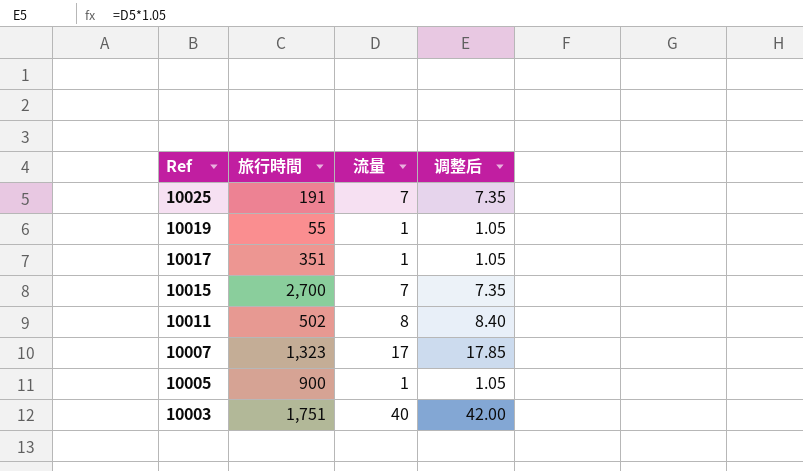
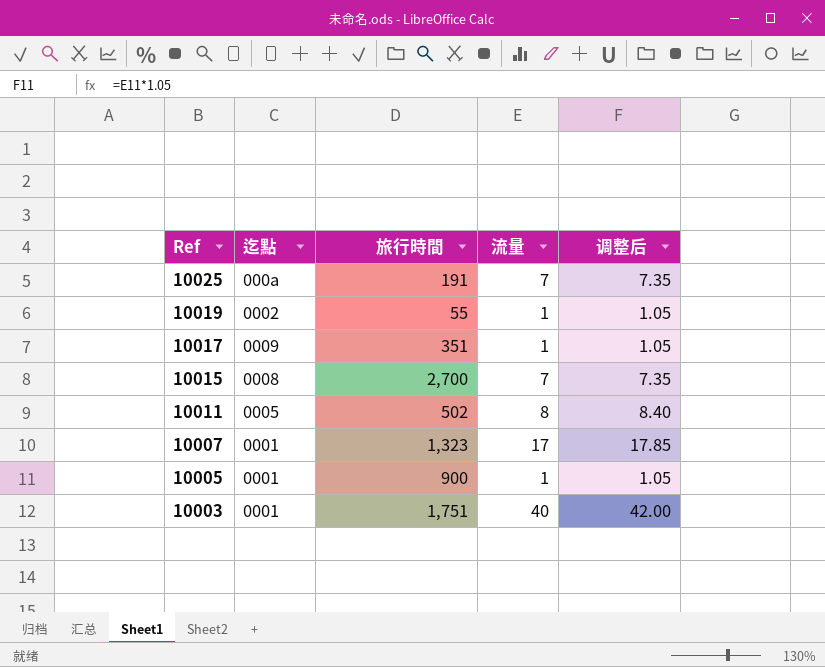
column 迄點 | position: none -> 2

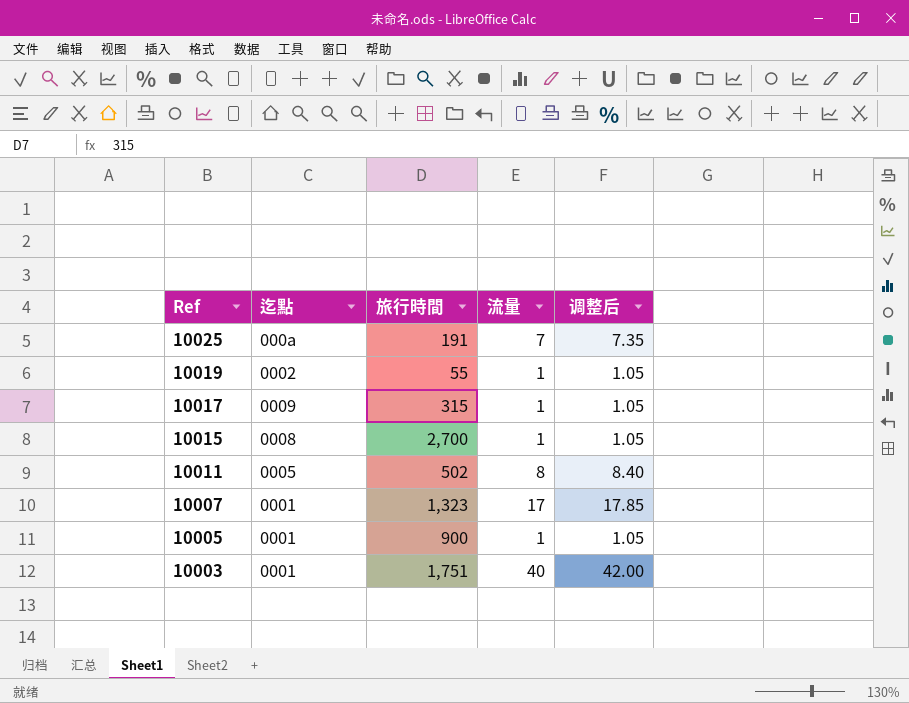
10017 | 旅行時間: 351 -> 315
10015 | 流量: 7 -> 1
10015 | 调整后: 7.35 -> 1.05

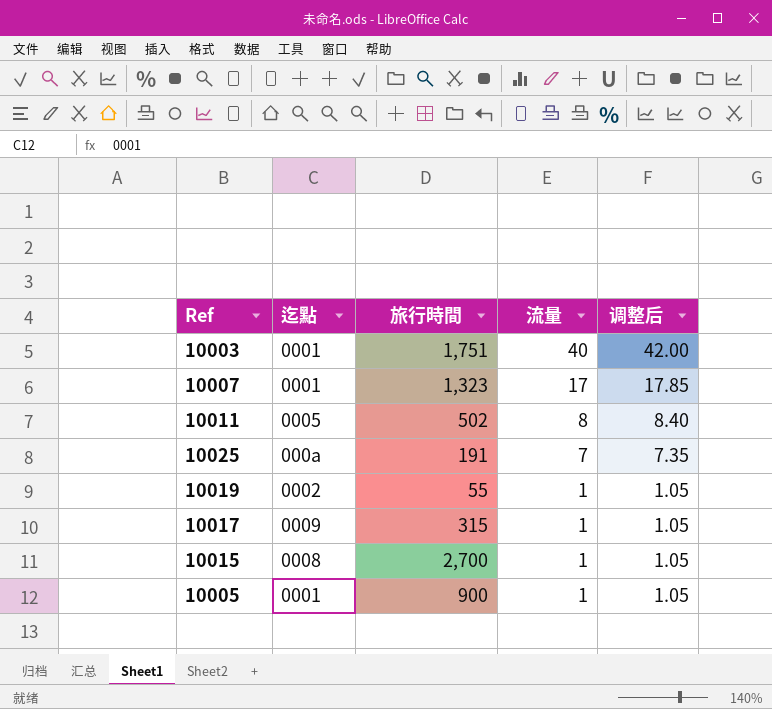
row order: Ref descending -> 流量 descending

